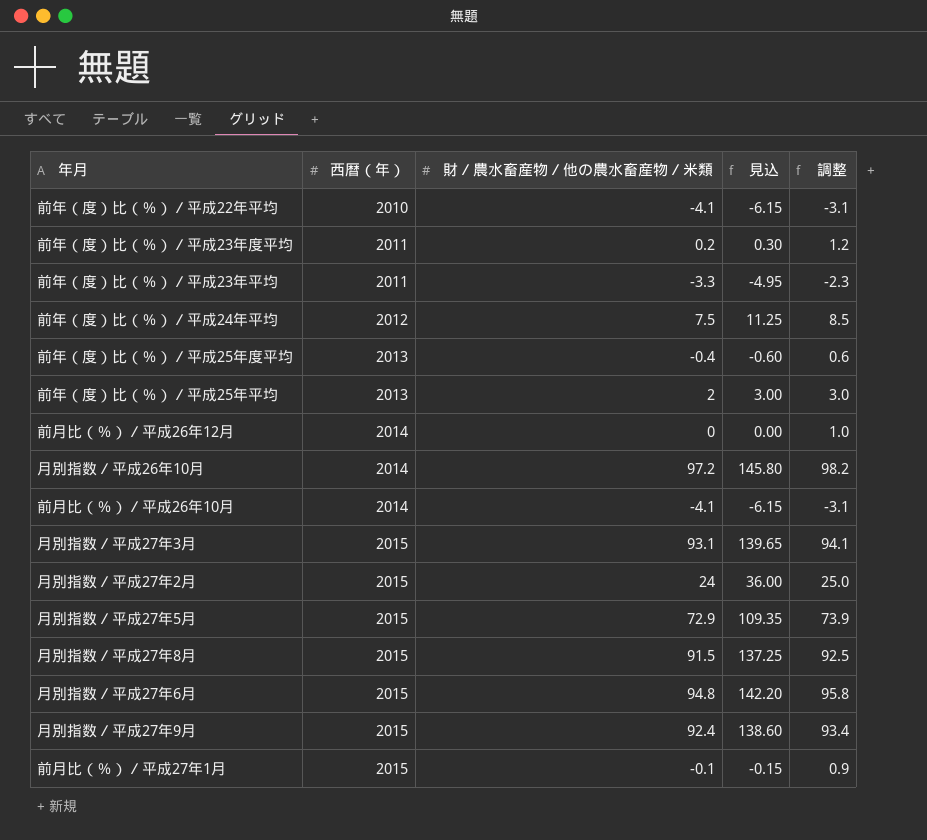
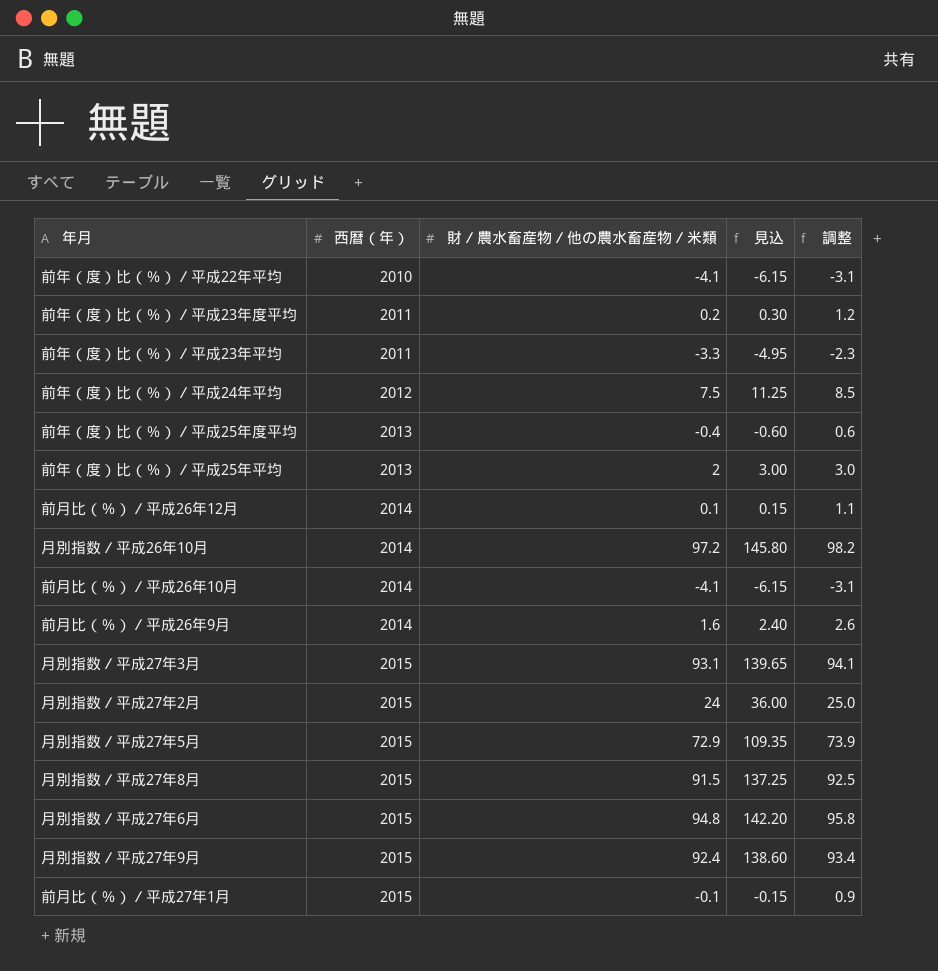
前月比（％）／平成26年12月 | 財／農水畜産物／他の農水畜産物／米類: 0 -> 0.1
前月比（％）／平成26年12月 | 見込: 0.00 -> 0.15
前月比（％）／平成26年12月 | 調整: 1.0 -> 1.1
row 前月比（％）／平成26年9月: none -> 2014 | 1.6 | 2.40 | 2.6

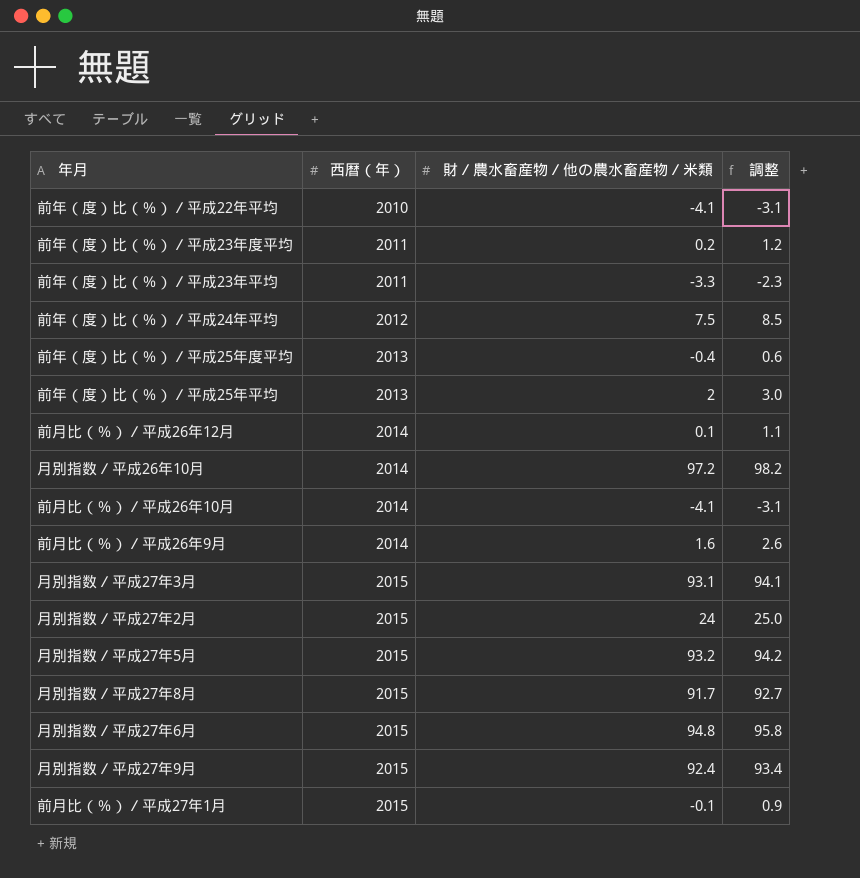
column 見込 | formula: [財／農水畜産物／他の農水畜産物／米類] * 1.5 -> none
月別指数／平成27年5月 | 財／農水畜産物／他の農水畜産物／米類: 72.9 -> 93.2
月別指数／平成27年5月 | 調整: 73.9 -> 94.2
月別指数／平成27年8月 | 財／農水畜産物／他の農水畜産物／米類: 91.5 -> 91.7
月別指数／平成27年8月 | 調整: 92.5 -> 92.7

